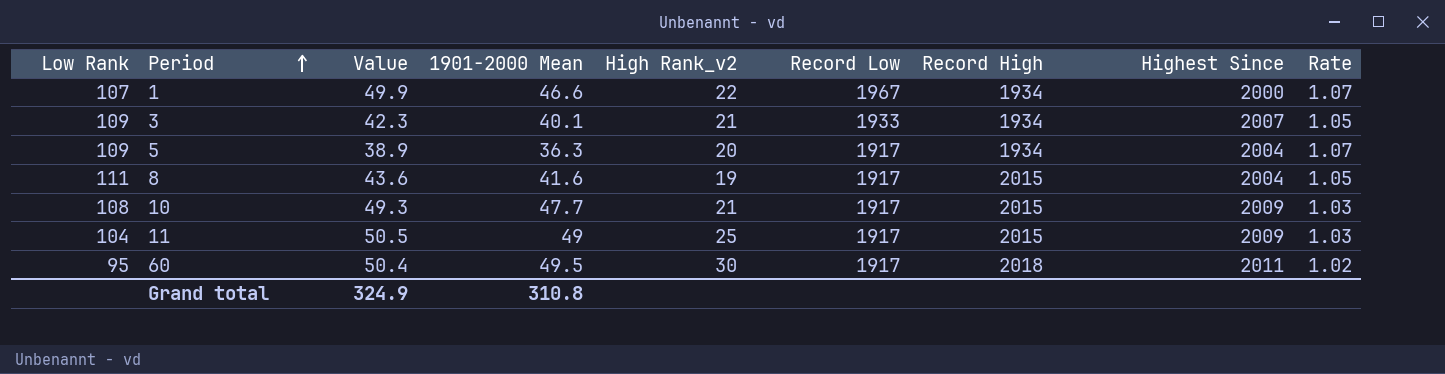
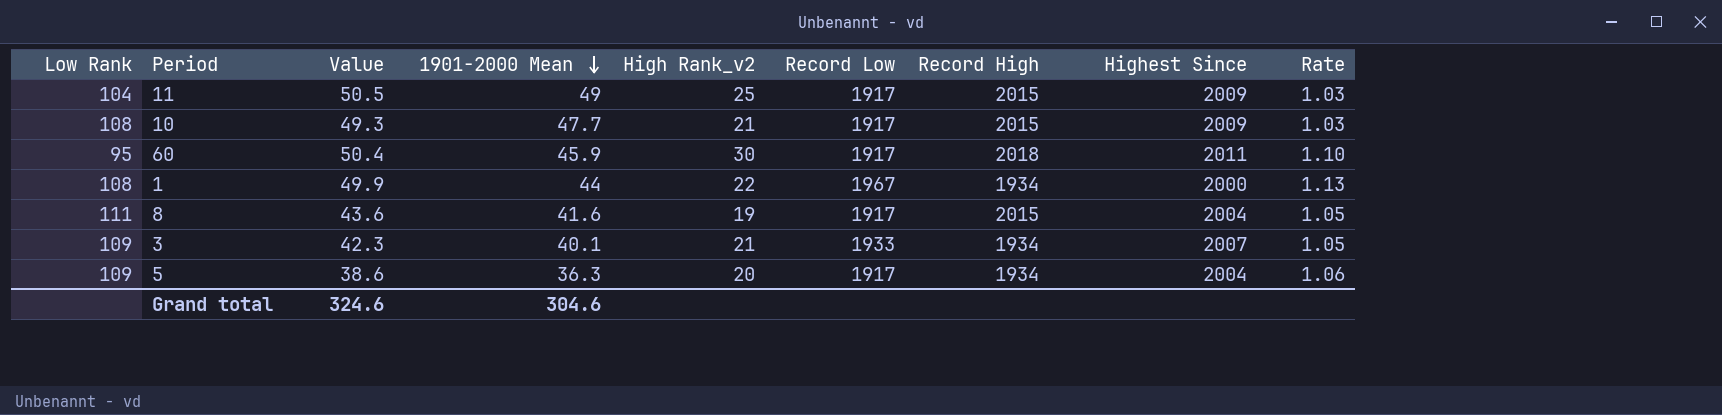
row order: Period ascending -> 1901-2000 Mean descending
60 | 1901-2000 Mean: 49.5 -> 45.9
60 | Rate: 1.02 -> 1.10
1 | Low Rank: 107 -> 108
1 | 1901-2000 Mean: 46.6 -> 44
1 | Rate: 1.07 -> 1.13
5 | Value: 38.9 -> 38.6
5 | Rate: 1.07 -> 1.06
Grand total | Value: 324.9 -> 324.6
Grand total | 1901-2000 Mean: 310.8 -> 304.6

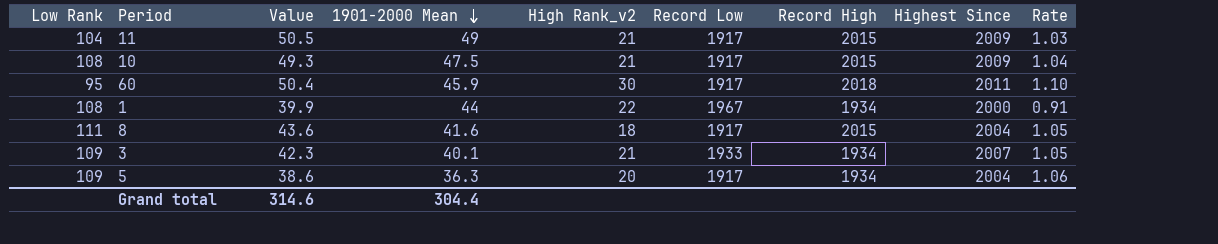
11 | High Rank_v2: 25 -> 21
10 | 1901-2000 Mean: 47.7 -> 47.5
10 | Rate: 1.03 -> 1.04
1 | Value: 49.9 -> 39.9
1 | Rate: 1.13 -> 0.91
8 | High Rank_v2: 19 -> 18
Grand total | Value: 324.6 -> 314.6
Grand total | 1901-2000 Mean: 304.6 -> 304.4

